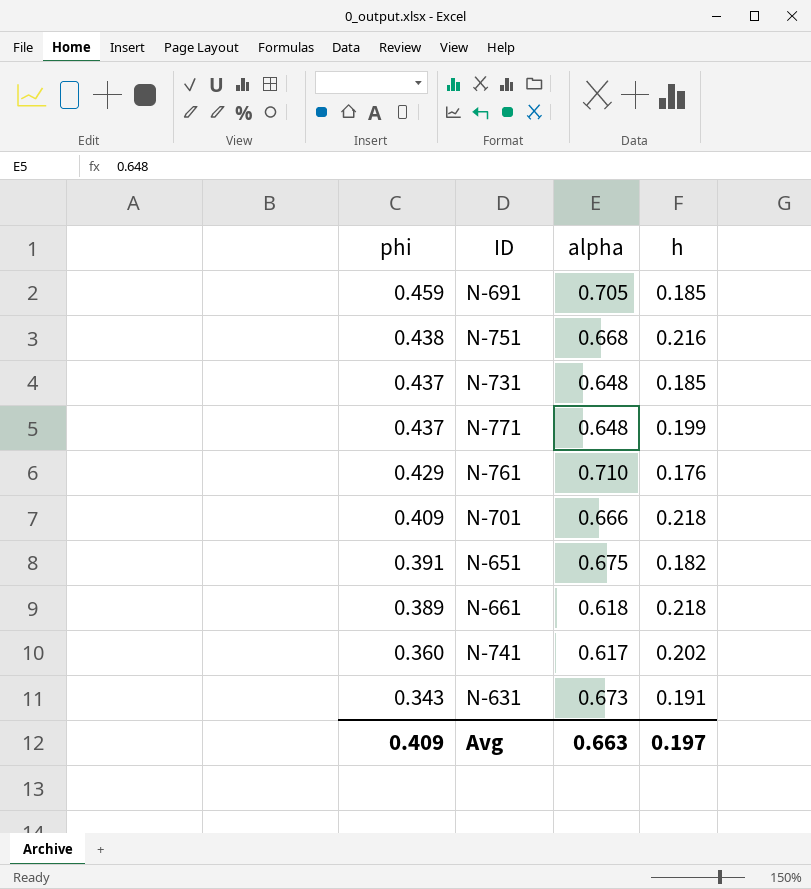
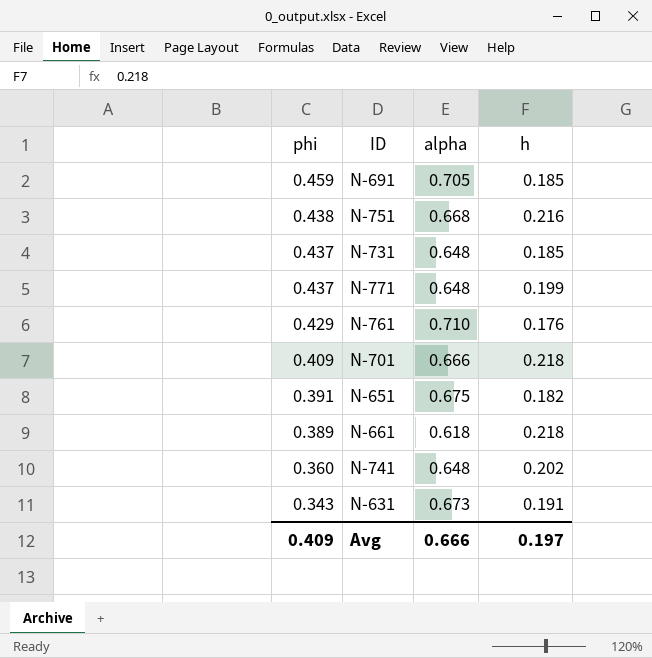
N-741 | alpha: 0.617 -> 0.648
Avg | alpha: 0.663 -> 0.666

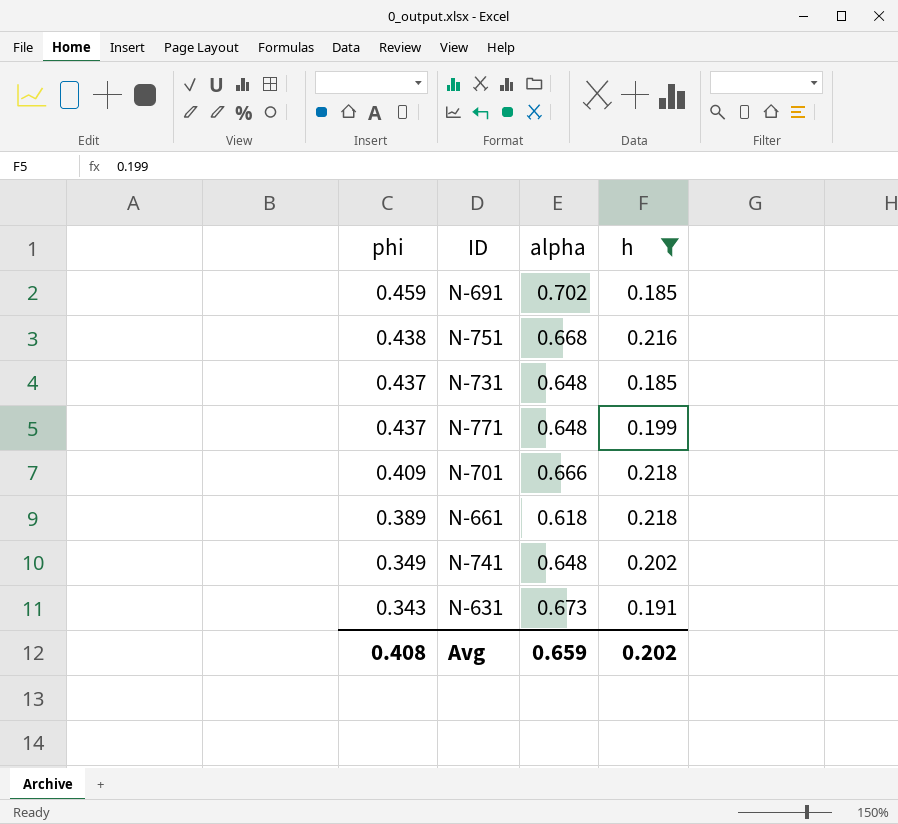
filter: none -> h >= 0.185
N-691 | alpha: 0.705 -> 0.702
N-741 | phi: 0.360 -> 0.349
Avg | phi: 0.409 -> 0.408
Avg | alpha: 0.666 -> 0.659
Avg | h: 0.197 -> 0.202

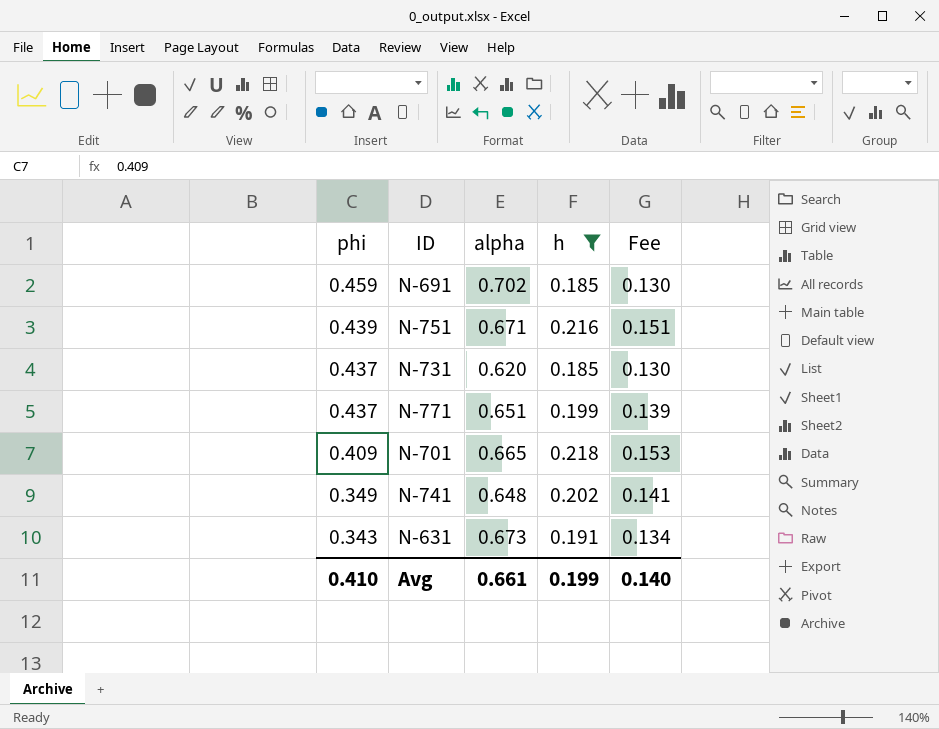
column Fee | formula: none -> [h] * 0.7
row N-661: 0.389 | 0.618 | 0.218 -> none
N-751 | phi: 0.438 -> 0.439
N-751 | alpha: 0.668 -> 0.671
N-731 | alpha: 0.648 -> 0.620
N-771 | alpha: 0.648 -> 0.651
N-701 | alpha: 0.666 -> 0.665
Avg | phi: 0.408 -> 0.410
Avg | alpha: 0.659 -> 0.661
Avg | h: 0.202 -> 0.199

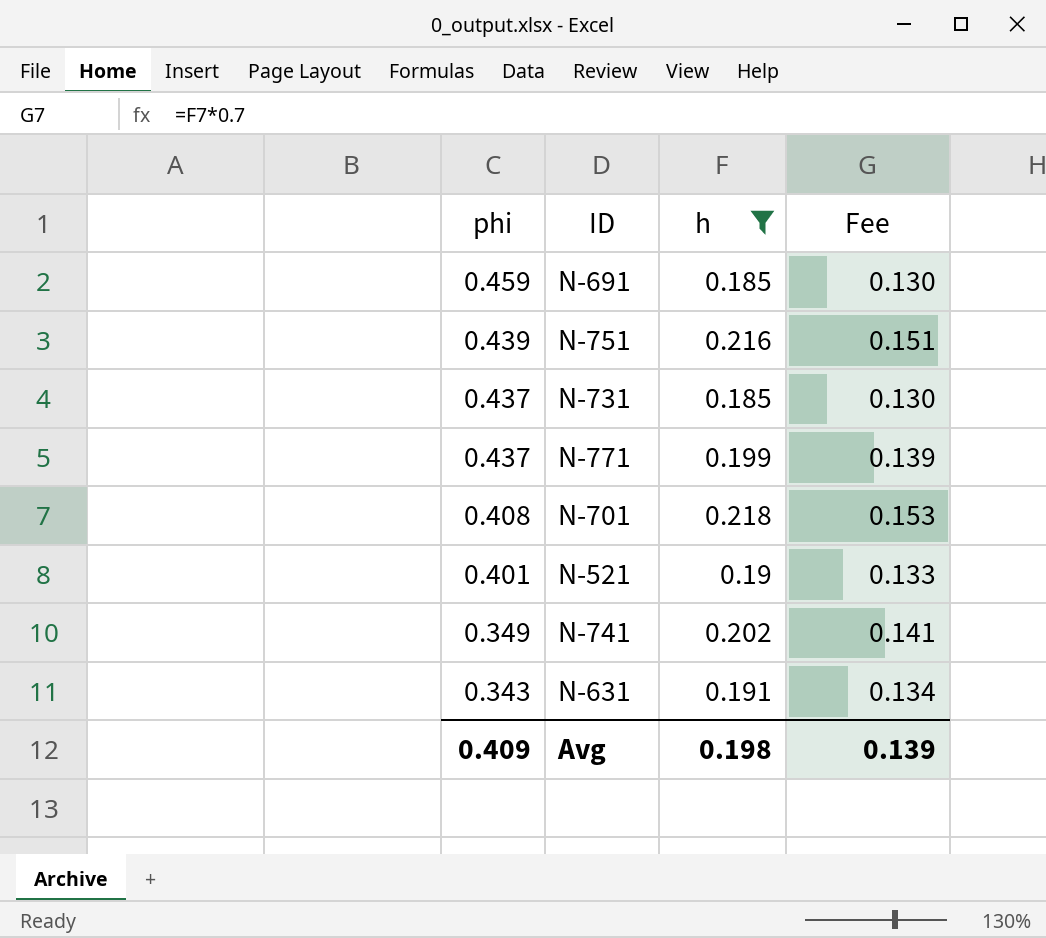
column alpha | position: 3 -> none
N-701 | phi: 0.409 -> 0.408
row N-521: none -> 0.401 | 0.19 | 0.133
Avg | phi: 0.410 -> 0.409
Avg | h: 0.199 -> 0.198
Avg | Fee: 0.140 -> 0.139

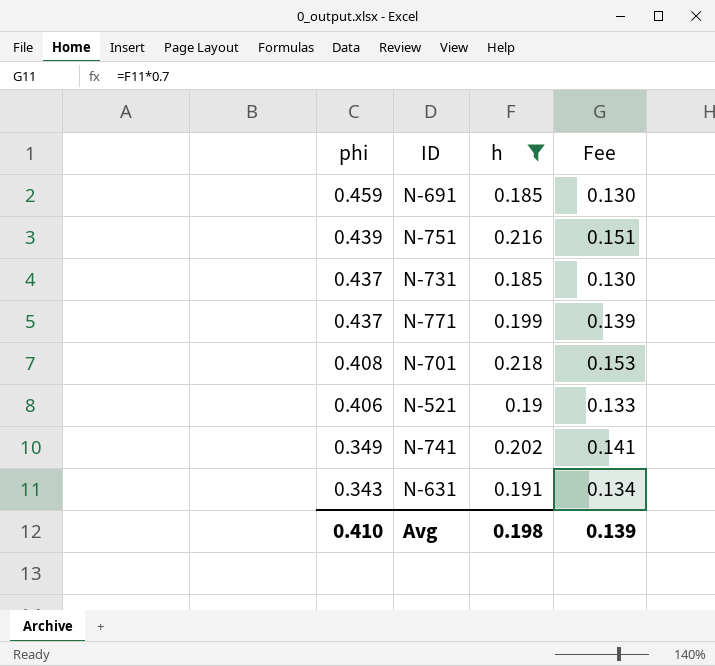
N-521 | phi: 0.401 -> 0.406
Avg | phi: 0.409 -> 0.410

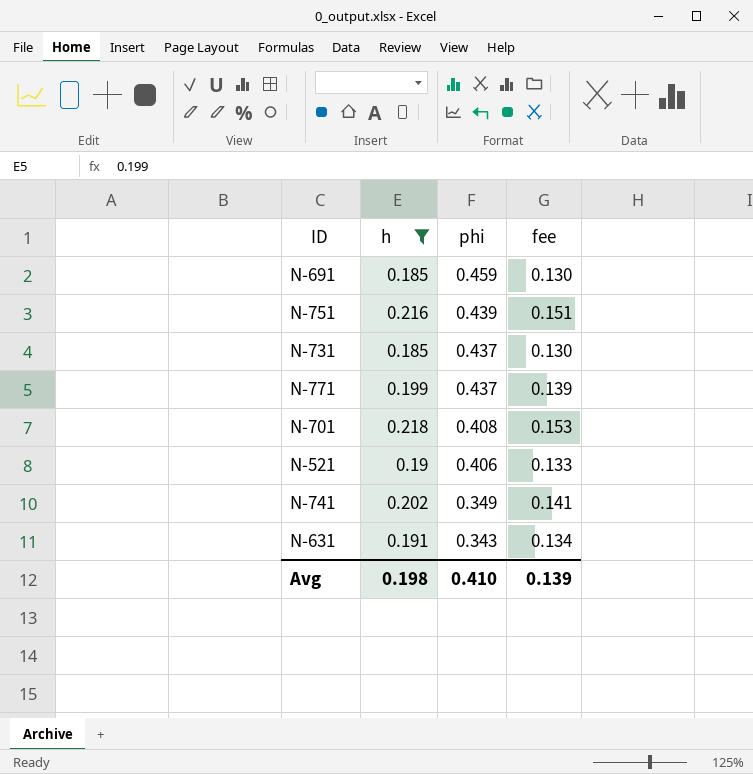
column phi | position: 1 -> 3
column name: Fee -> fee

